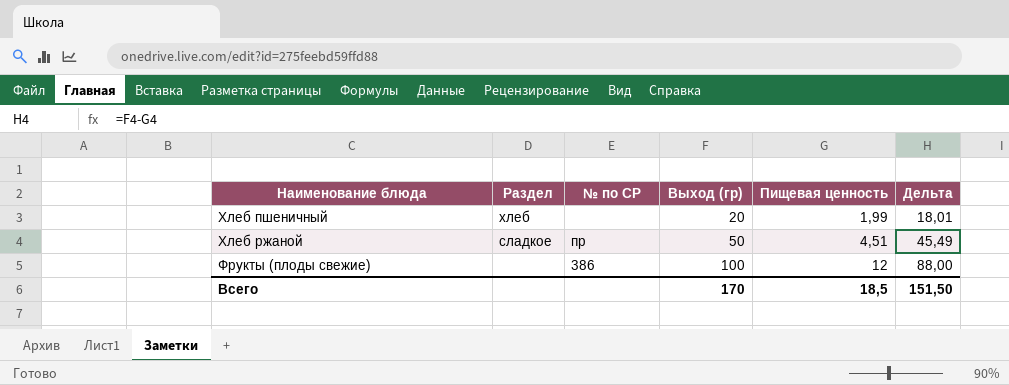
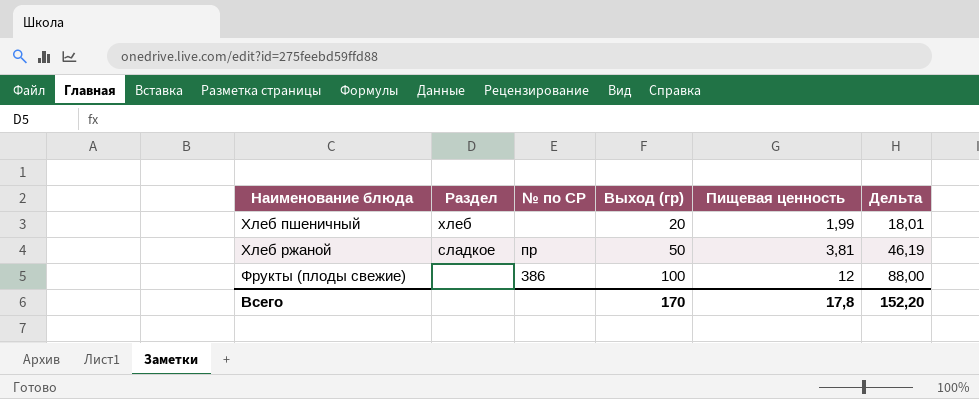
Хлеб ржаной | Пищевая ценность: 4,51 -> 3,81
Хлеб ржаной | Дельта: 45,49 -> 46,19
Всего | Пищевая ценность: 18,5 -> 17,8
Всего | Дельта: 151,50 -> 152,20

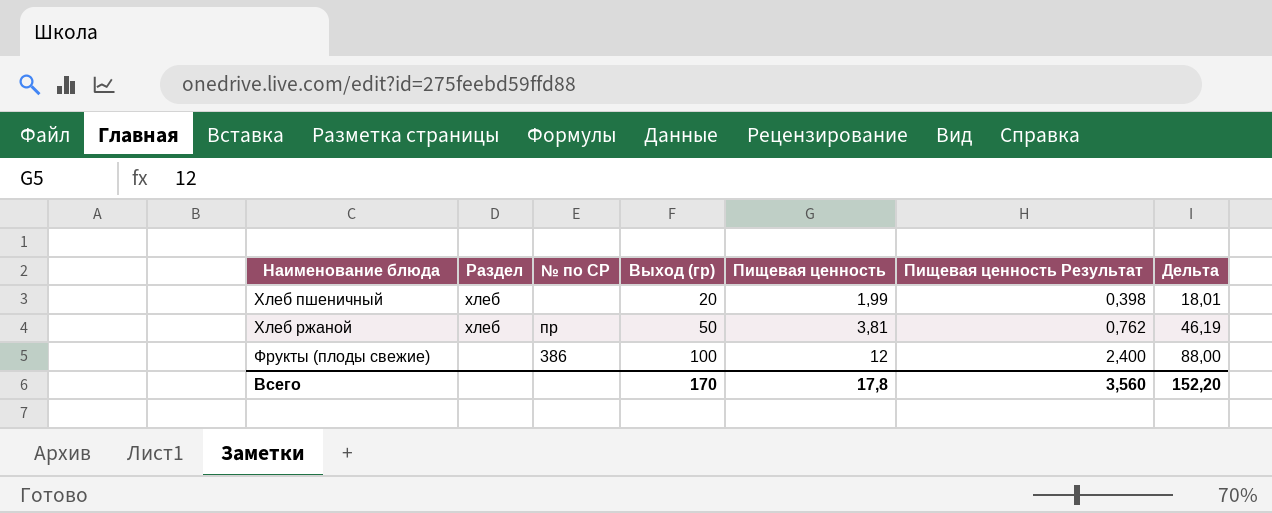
column Пищевая ценность Результат | formula: none -> [Пищевая ценность] * 0,2
Хлеб ржаной | Раздел: сладкое -> хлеб

